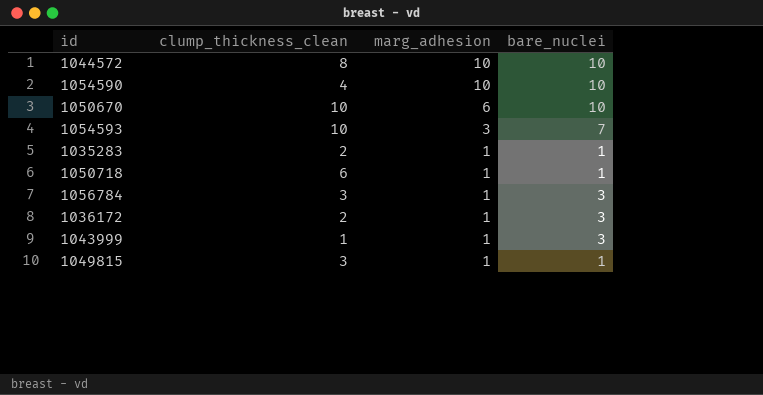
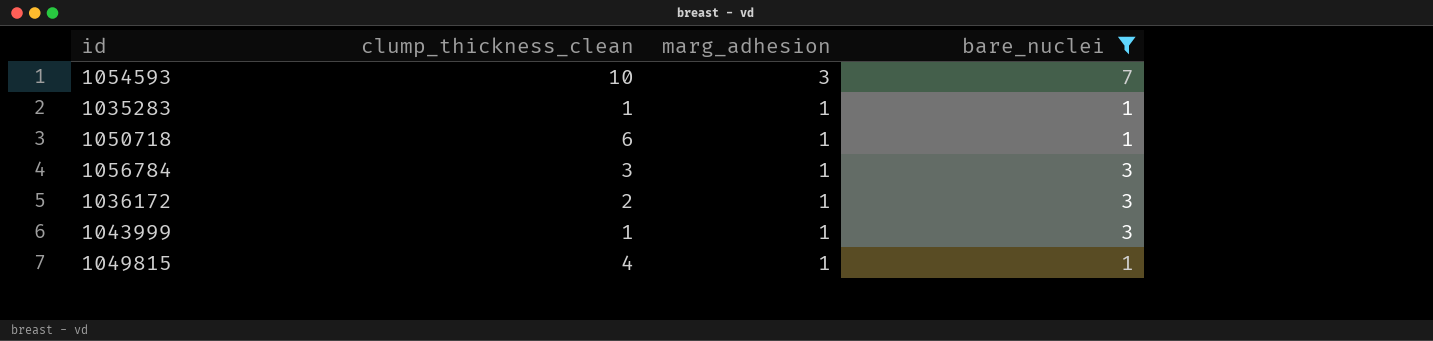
filter: none -> bare_nuclei != 10
1035283 | clump_thickness_clean: 2 -> 1
1049815 | clump_thickness_clean: 3 -> 4

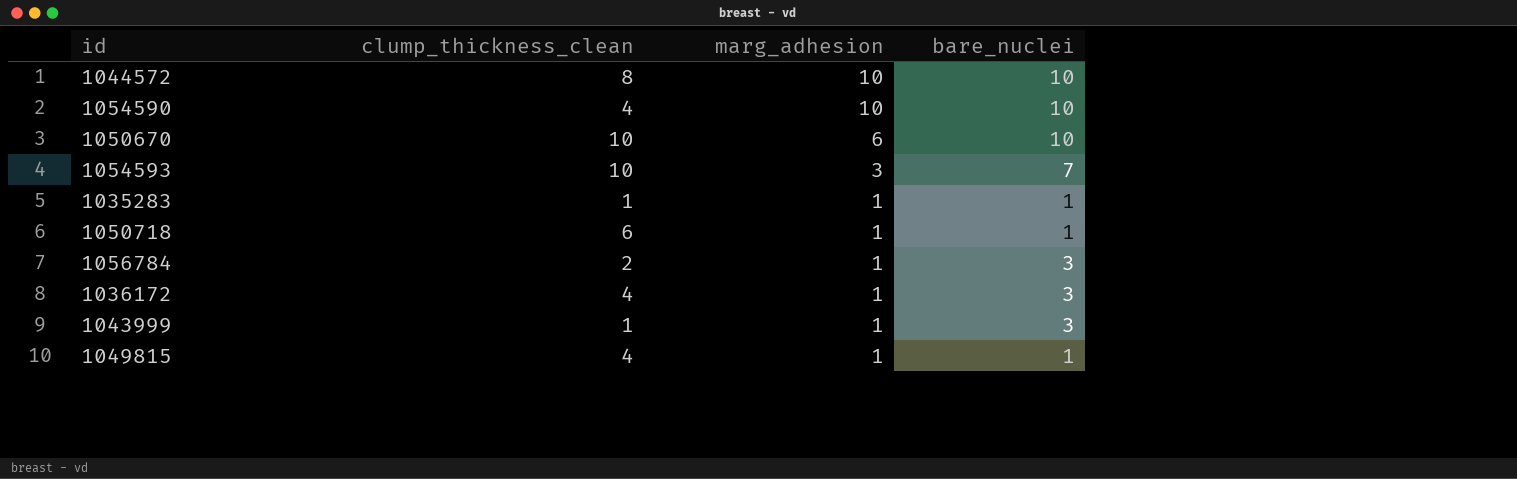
filter: bare_nuclei != 10 -> none
1056784 | clump_thickness_clean: 3 -> 2
1036172 | clump_thickness_clean: 2 -> 4

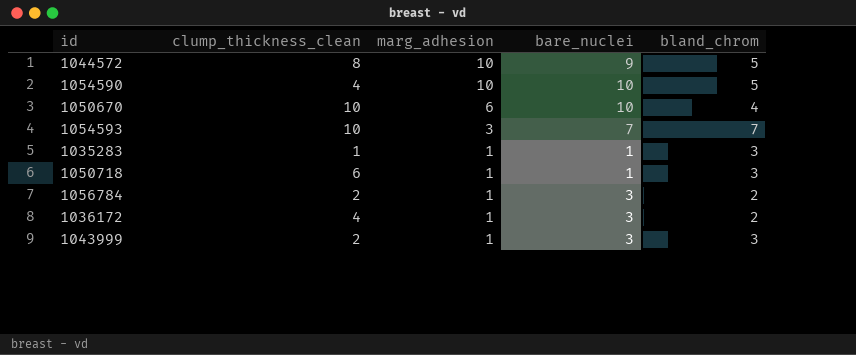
column bland_chrom | position: none -> 5
row 1049815: 4 | 1 | 1 -> none
1044572 | bare_nuclei: 10 -> 9
1043999 | clump_thickness_clean: 1 -> 2

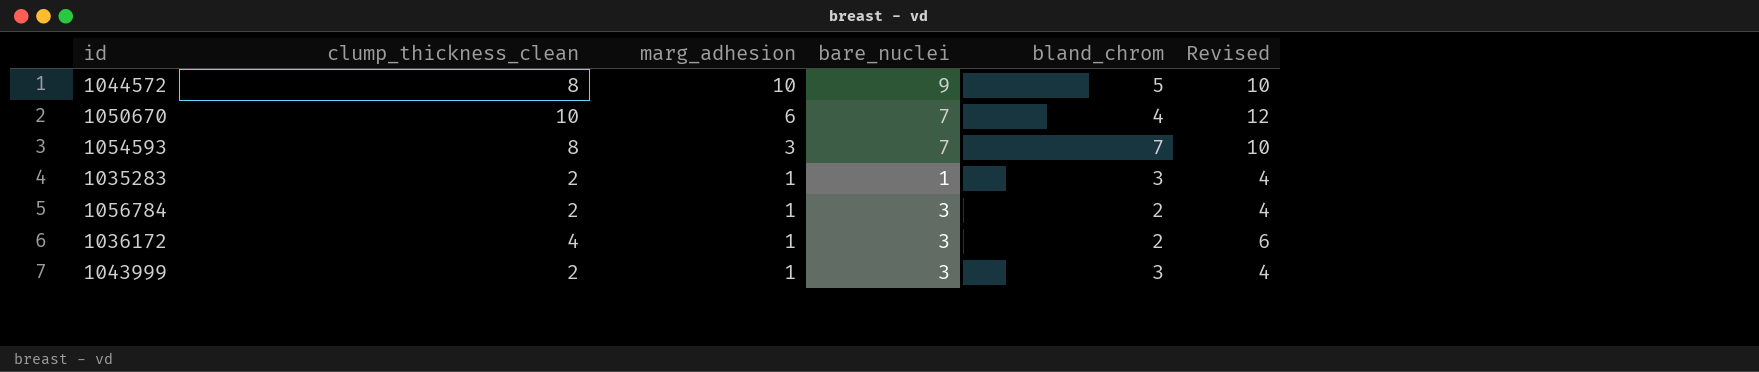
column Revised | formula: none -> [clump_thickness_clean] + 2
row 1054590: 4 | 10 | 10 | 5 -> none
row 1050718: 6 | 1 | 1 | 3 -> none
1050670 | bare_nuclei: 10 -> 7
1054593 | clump_thickness_clean: 10 -> 8
1035283 | clump_thickness_clean: 1 -> 2

